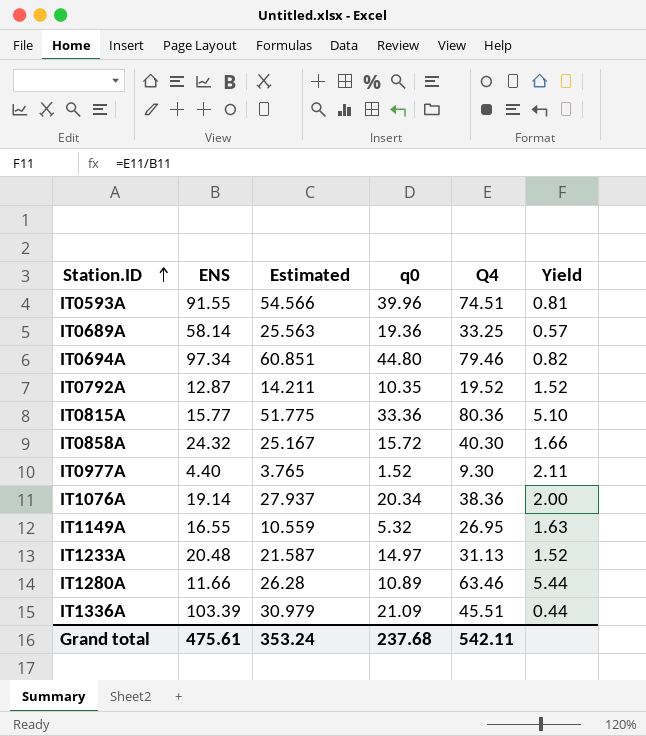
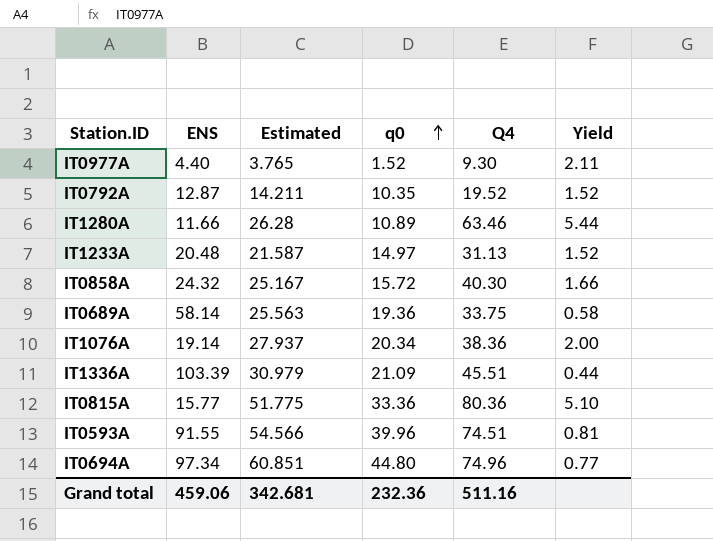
row order: Station.ID ascending -> q0 ascending
row IT1149A: 16.55 | 10.559 | 5.32 | 26.95 | 1.63 -> none
IT0689A | Q4: 33.25 -> 33.75
IT0689A | Yield: 0.57 -> 0.58
IT0694A | Q4: 79.46 -> 74.96
IT0694A | Yield: 0.82 -> 0.77
Grand total | ENS: 475.61 -> 459.06
Grand total | Estimated: 353.24 -> 342.681
Grand total | q0: 237.68 -> 232.36
Grand total | Q4: 542.11 -> 511.16

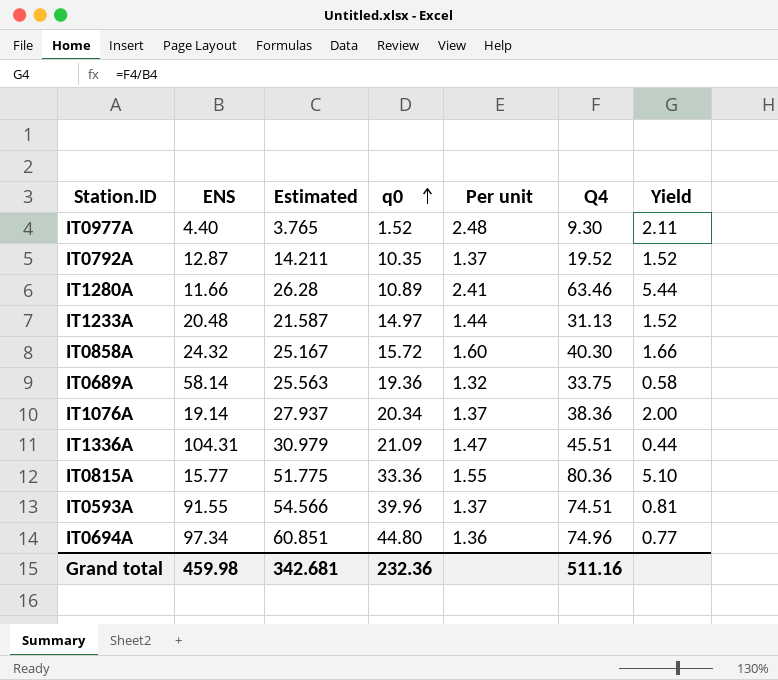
column Per unit | formula: none -> [Estimated] / [q0]
IT1336A | ENS: 103.39 -> 104.31
Grand total | ENS: 459.06 -> 459.98

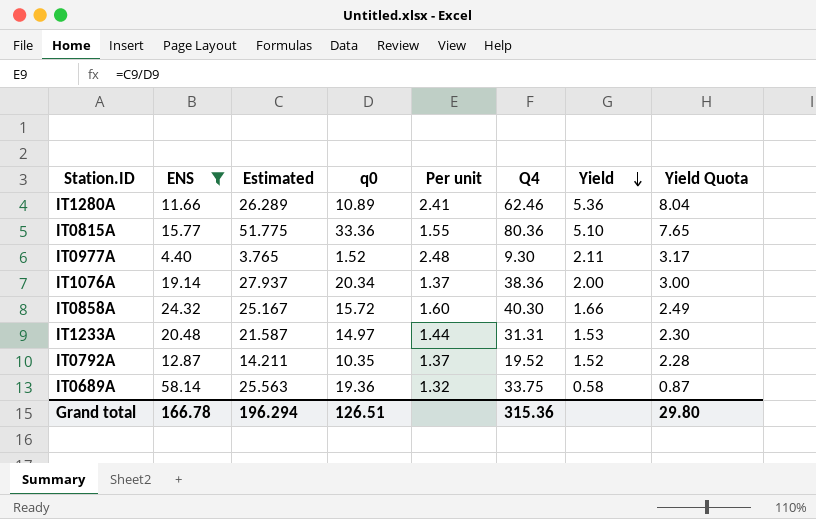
filter: none -> ENS <= 58.14
row order: q0 ascending -> Yield descending
column Yield Quota | formula: none -> [Yield] * 1.5
IT1280A | Estimated: 26.28 -> 26.289
IT1280A | Q4: 63.46 -> 62.46
IT1280A | Yield: 5.44 -> 5.36
IT1233A | Q4: 31.13 -> 31.31
IT1233A | Yield: 1.52 -> 1.53
Grand total | ENS: 459.98 -> 166.78
Grand total | Estimated: 342.681 -> 196.294
Grand total | q0: 232.36 -> 126.51
Grand total | Q4: 511.16 -> 315.36

